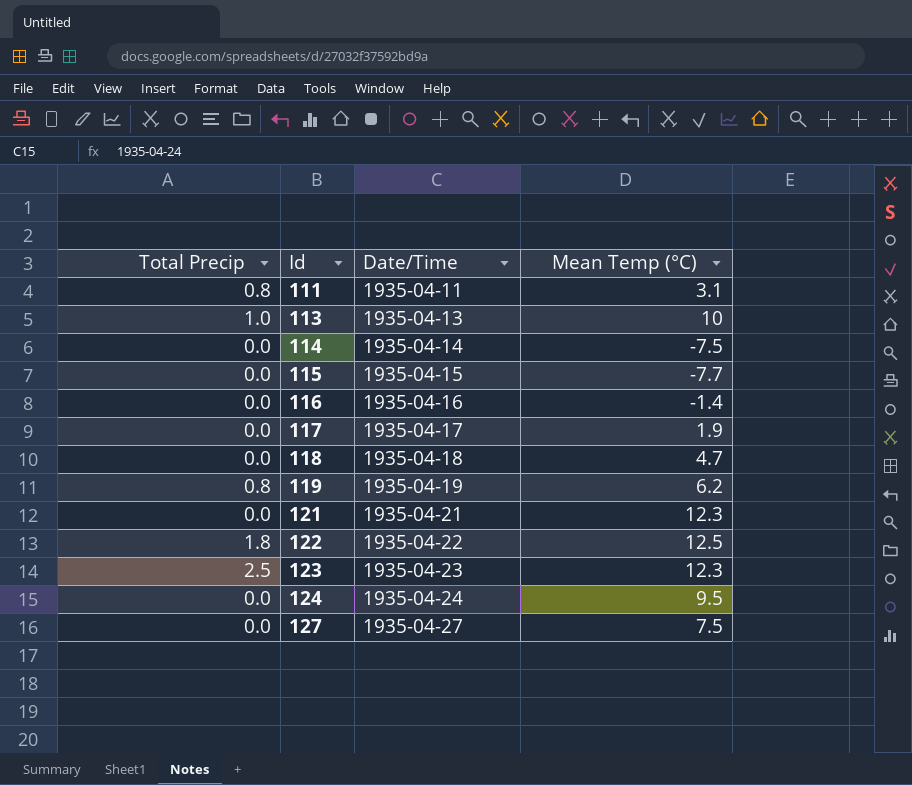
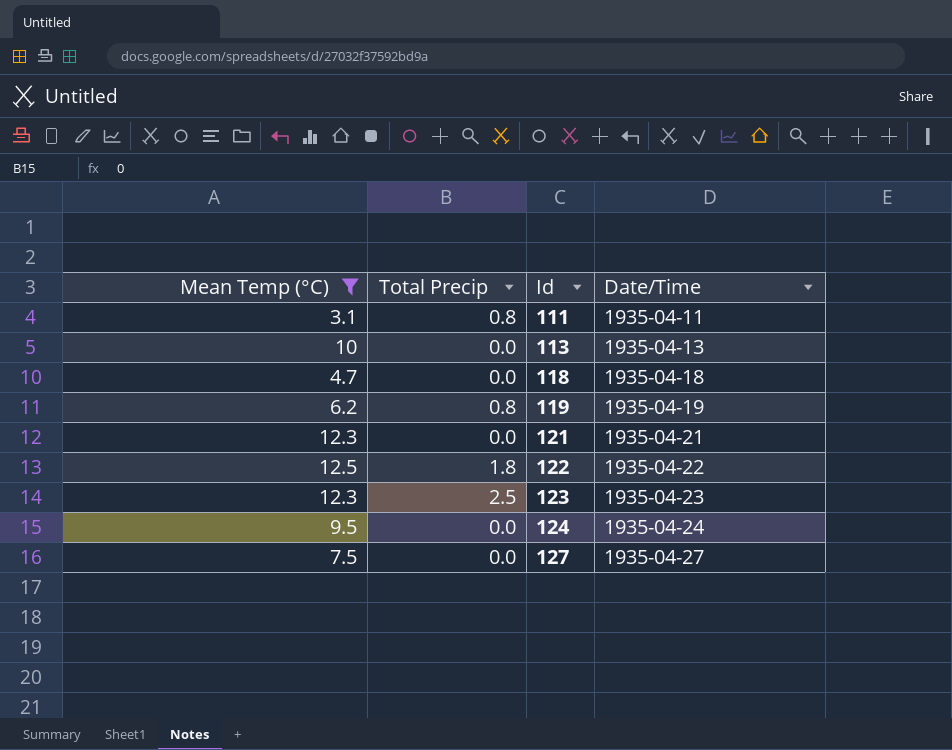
filter: none -> Mean Temp (°C) >= 3.1
column Mean Temp (°C) | position: 4 -> 1
113 | Total Precip: 1.0 -> 0.0

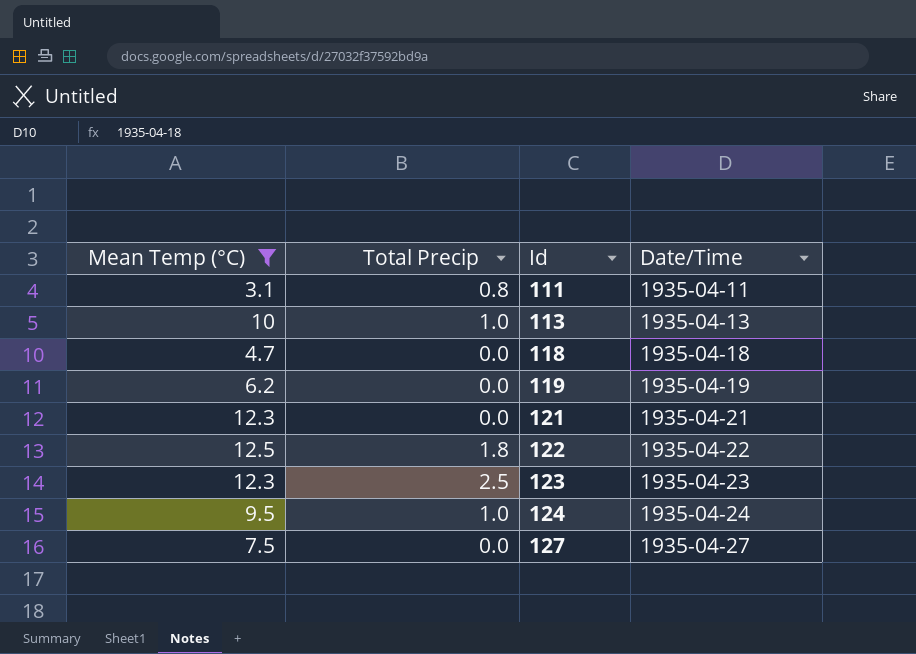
113 | Total Precip: 0.0 -> 1.0
119 | Total Precip: 0.8 -> 0.0
124 | Total Precip: 0.0 -> 1.0

